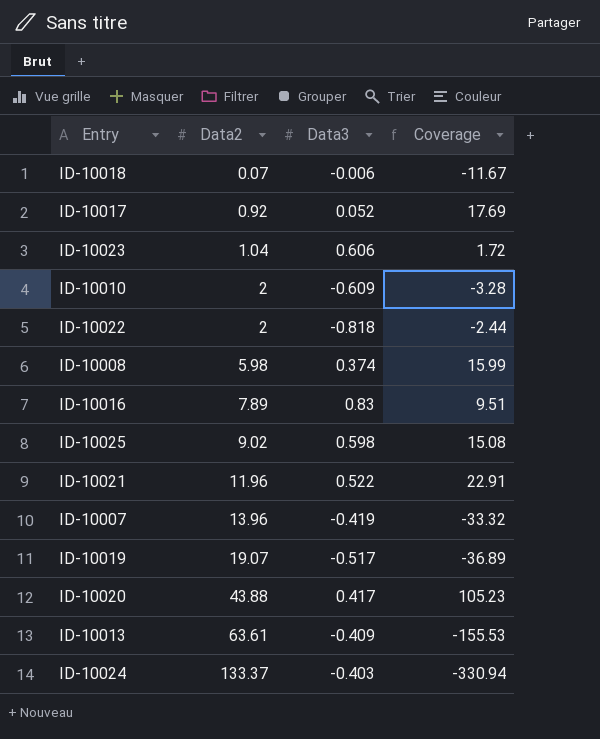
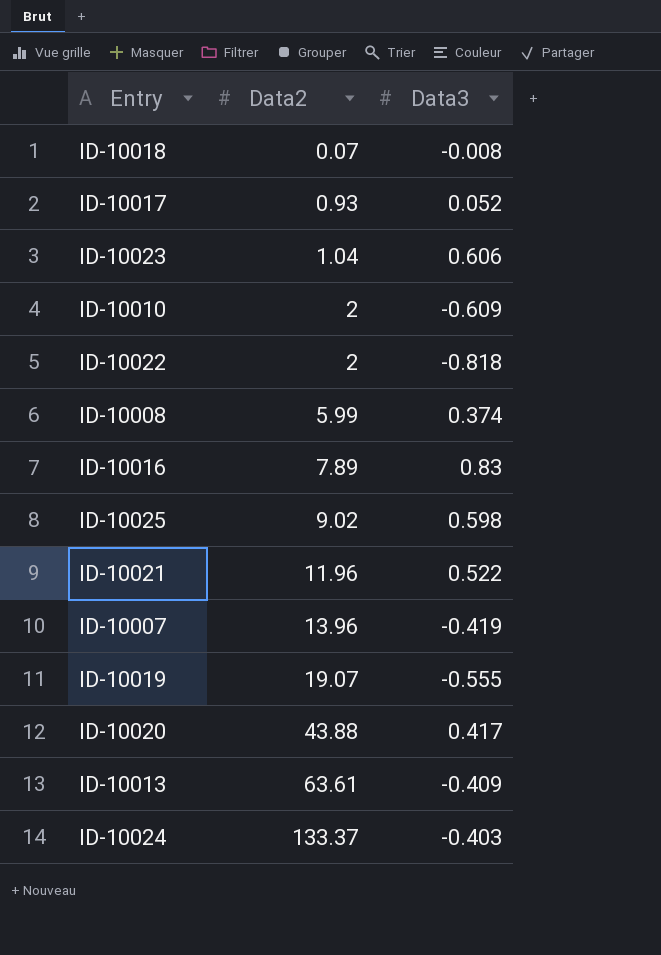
column Coverage | formula: [Data2] / [Data3] -> none
ID-10018 | Data3: -0.006 -> -0.008
ID-10017 | Data2: 0.92 -> 0.93
ID-10008 | Data2: 5.98 -> 5.99
ID-10019 | Data3: -0.517 -> -0.555

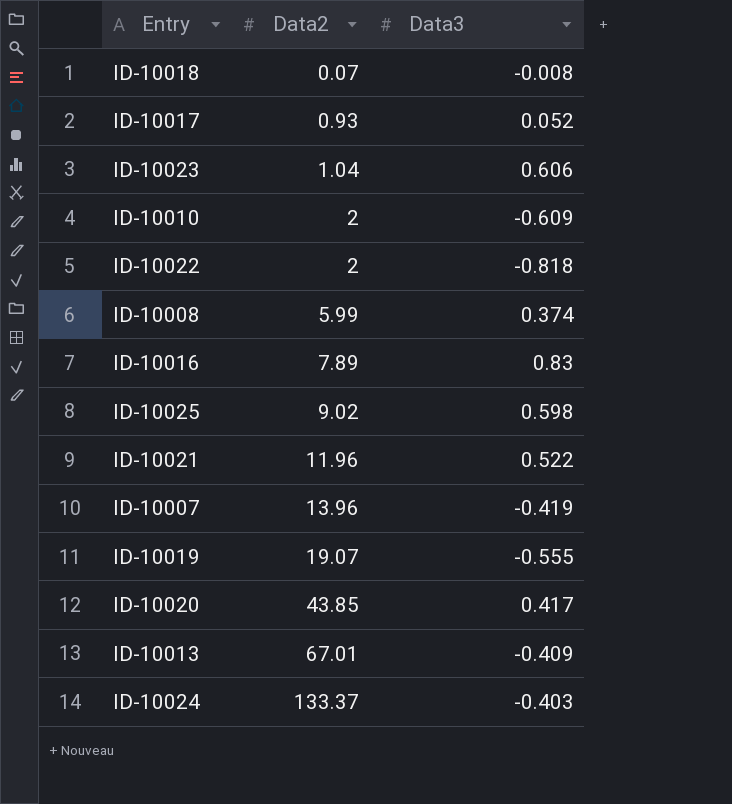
ID-10020 | Data2: 43.88 -> 43.85
ID-10013 | Data2: 63.61 -> 67.01

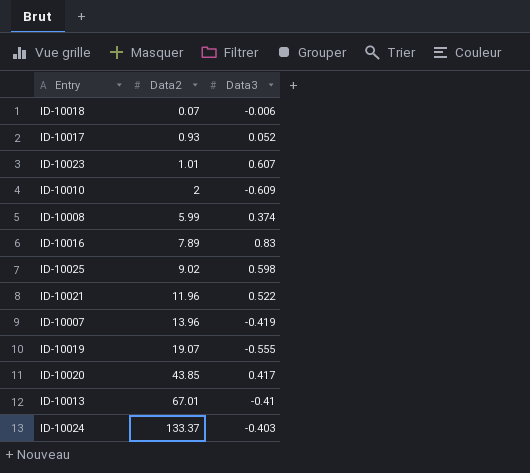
row ID-10022: 2 | -0.818 -> none
ID-10018 | Data3: -0.008 -> -0.006
ID-10023 | Data2: 1.04 -> 1.01
ID-10023 | Data3: 0.606 -> 0.607
ID-10013 | Data3: -0.409 -> -0.41

